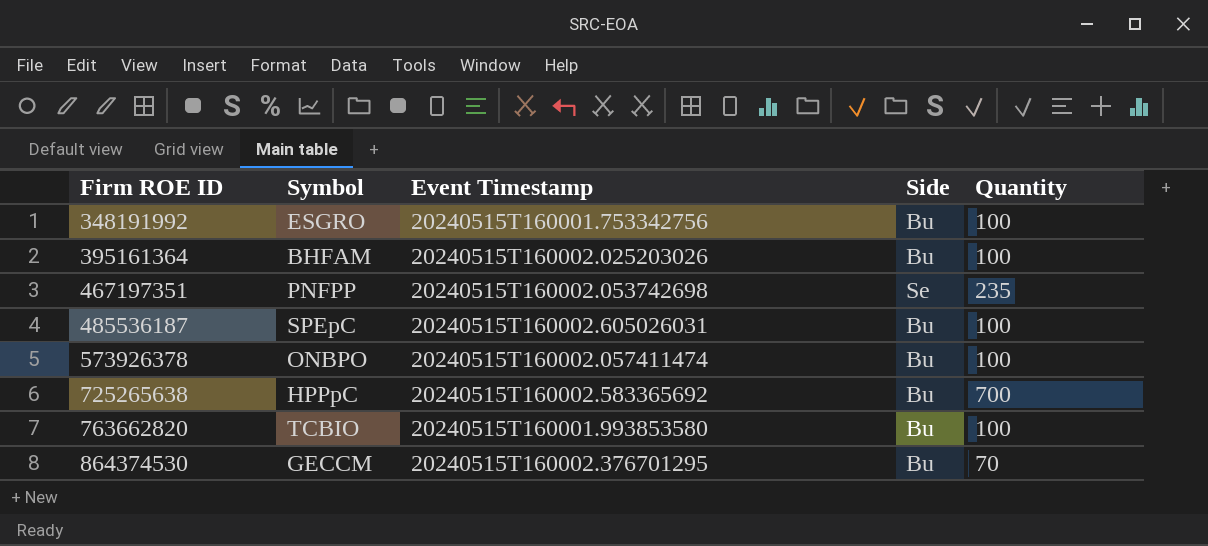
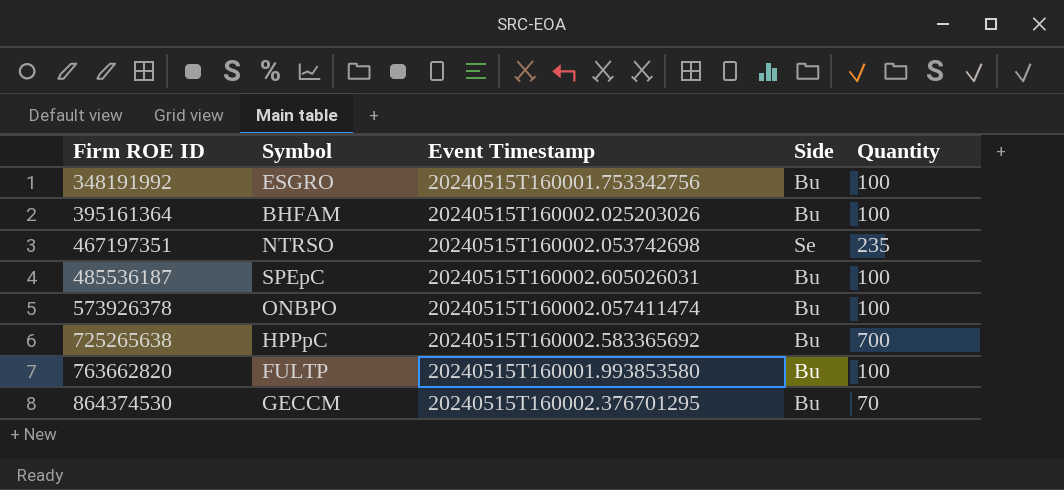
467197351 | Symbol: PNFPP -> NTRSO
763662820 | Symbol: TCBIO -> FULTP

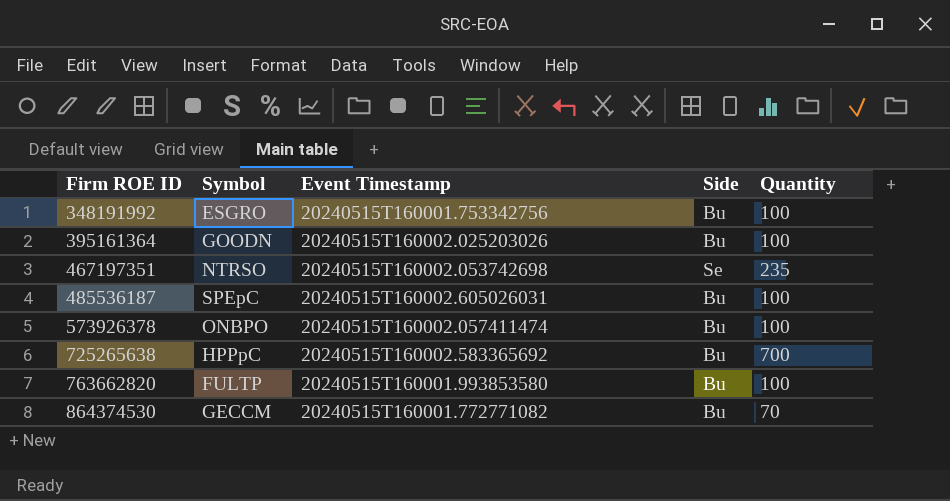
395161364 | Symbol: BHFAM -> GOODN
864374530 | Event Timestamp: 20240515T160002.376701295 -> 20240515T160001.772771082

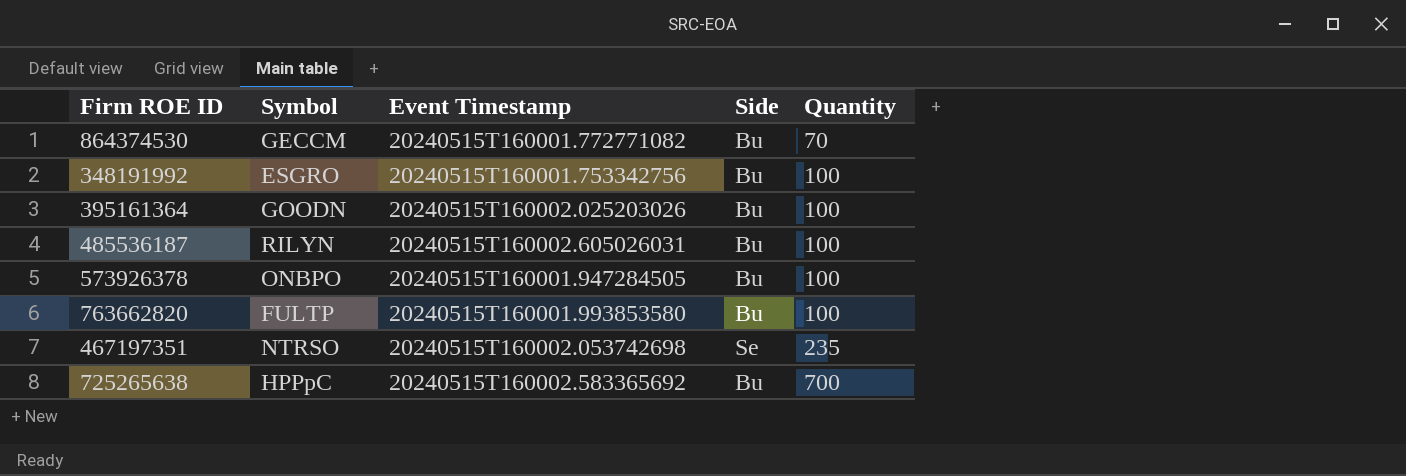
row order: Firm ROE ID ascending -> Quantity ascending
485536187 | Symbol: SPEpC -> RILYN
573926378 | Event Timestamp: 20240515T160002.057411474 -> 20240515T160001.947284505

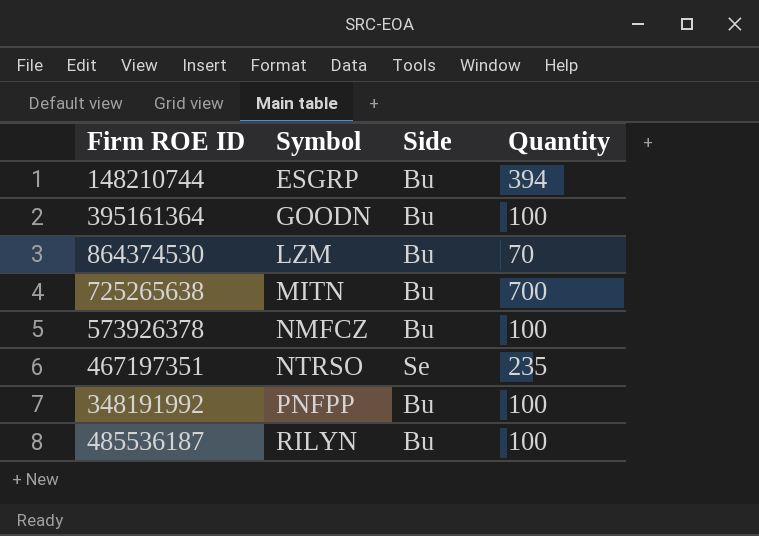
row order: Quantity ascending -> Symbol ascending
column Event Timestamp | position: 3 -> none
row 763662820: FULTP | 20240515T160001.993853580 | Bu | 100 -> none
row 148210744: none -> ESGRP | Bu | 394
864374530 | Symbol: GECCM -> LZM
725265638 | Symbol: HPPpC -> MITN
573926378 | Symbol: ONBPO -> NMFCZ
348191992 | Symbol: ESGRO -> PNFPP

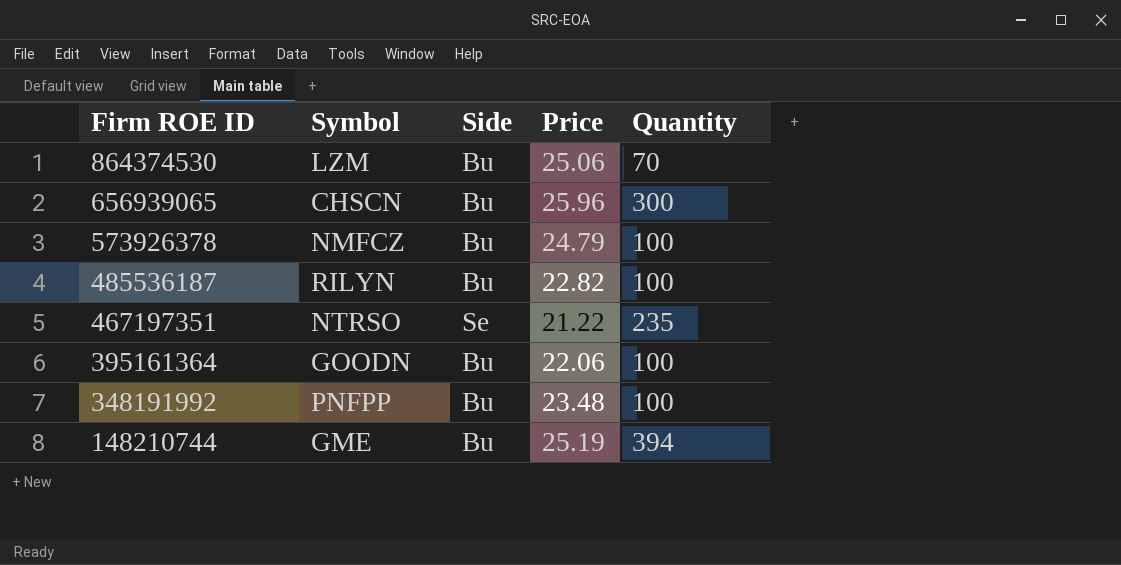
row order: Symbol ascending -> Firm ROE ID descending
column Price | position: none -> 4
row 725265638: MITN | Bu | 700 -> none
row 656939065: none -> CHSCN | Bu | 25.96 | 300
148210744 | Symbol: ESGRP -> GME

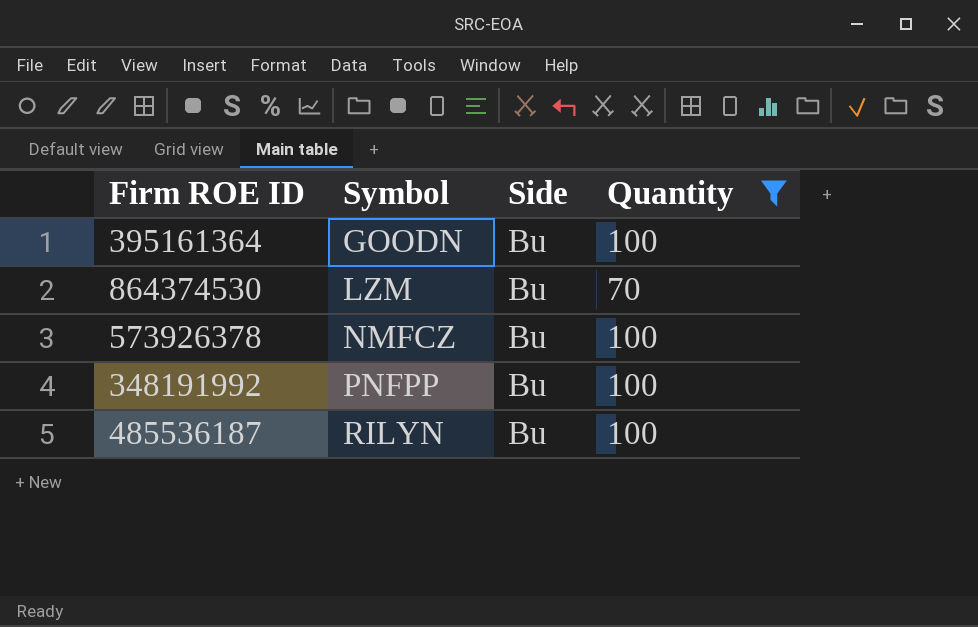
filter: none -> Quantity <= 100
row order: Firm ROE ID descending -> Symbol ascending
column Price | position: 4 -> none

